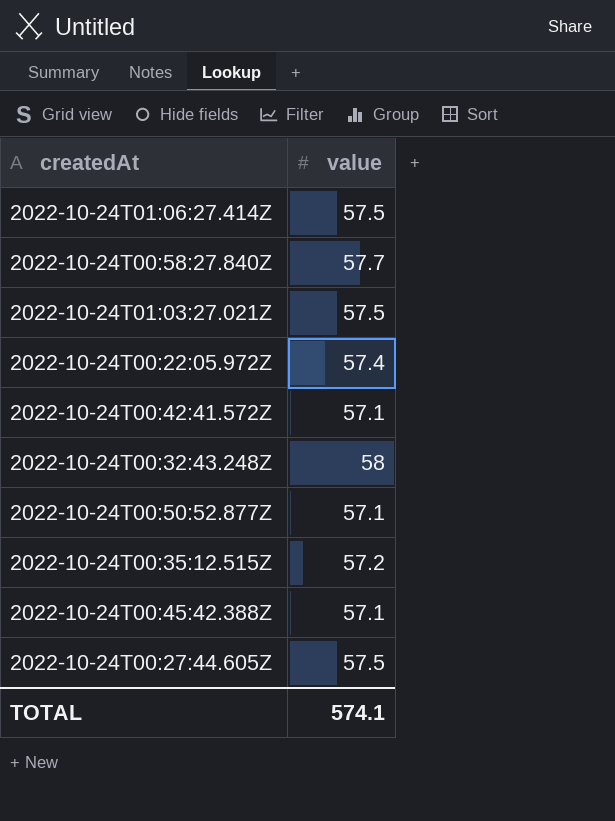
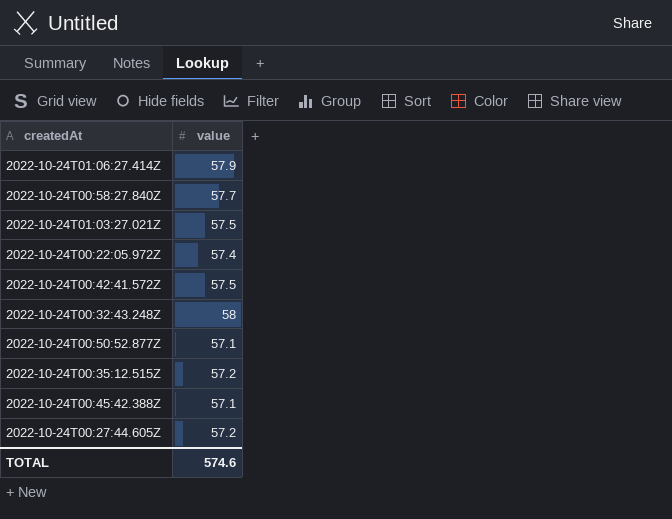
2022-10-24T01:06:27.414Z | value: 57.5 -> 57.9
2022-10-24T00:42:41.572Z | value: 57.1 -> 57.5
2022-10-24T00:27:44.605Z | value: 57.5 -> 57.2
TOTAL | value: 574.1 -> 574.6

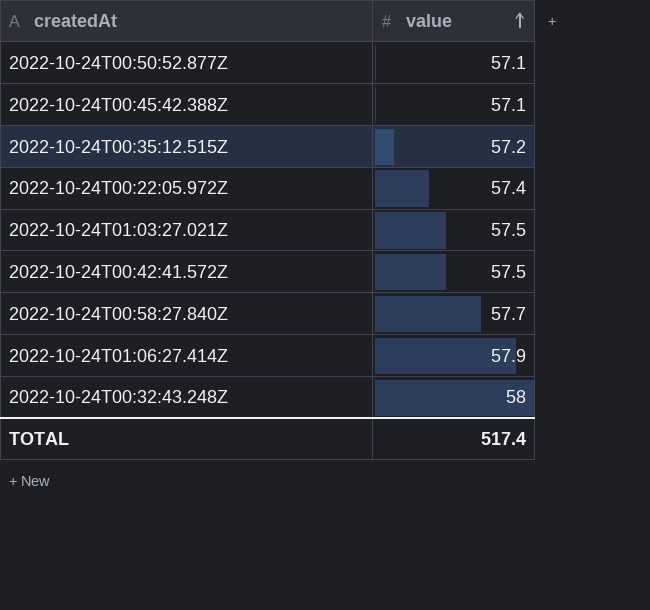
row order: none -> value ascending
row 2022-10-24T00:27:44.605Z: 57.2 -> none
TOTAL | value: 574.6 -> 517.4

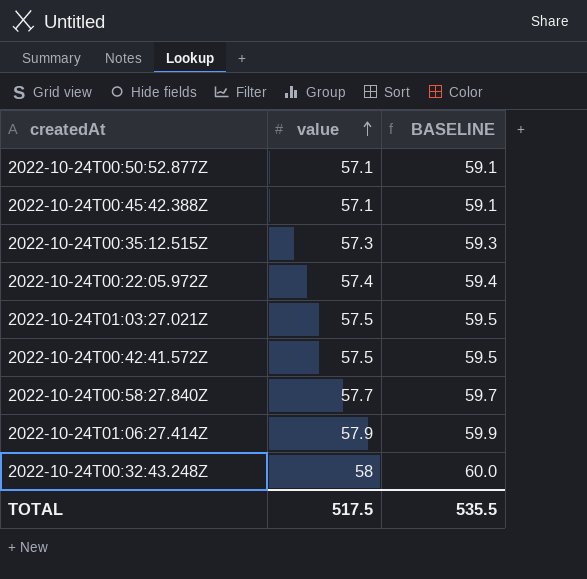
column BASELINE | formula: none -> [value] + 2
2022-10-24T00:35:12.515Z | value: 57.2 -> 57.3
TOTAL | value: 517.4 -> 517.5

